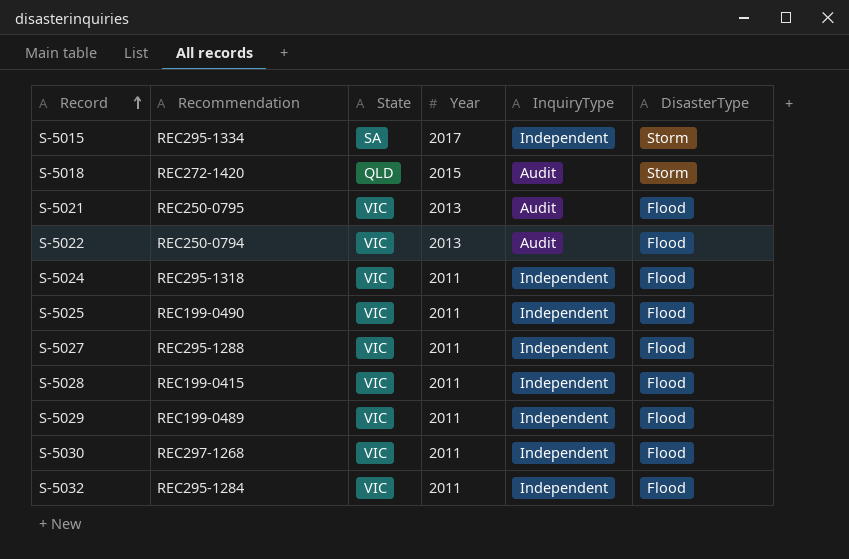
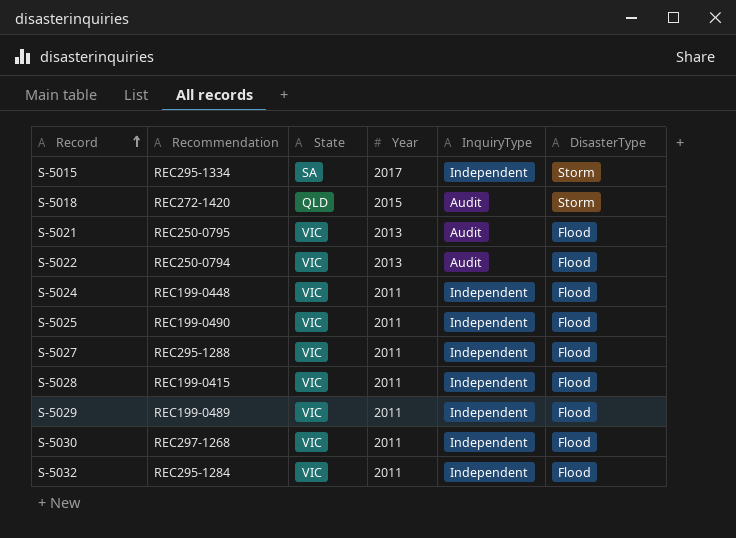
S-5024 | Recommendation: REC295-1318 -> REC199-0448

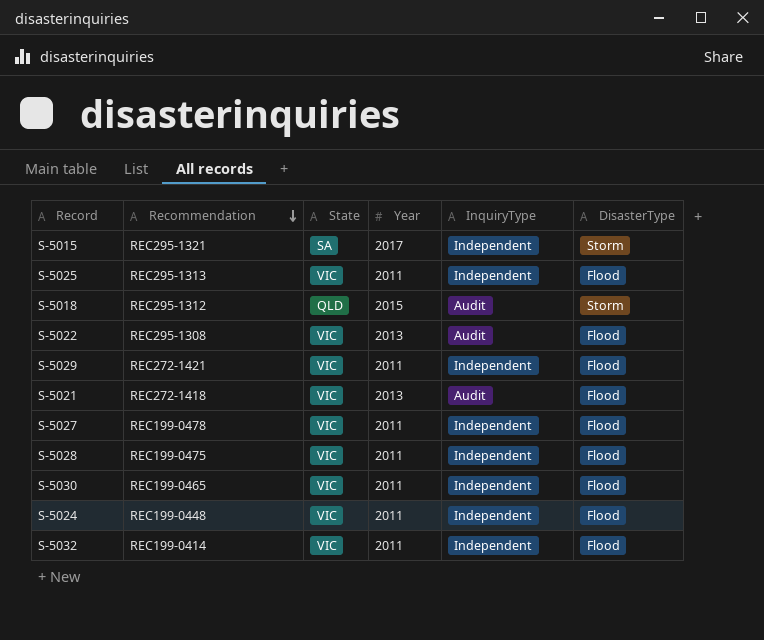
row order: Record ascending -> Recommendation descending
S-5015 | Recommendation: REC295-1334 -> REC295-1321
S-5025 | Recommendation: REC199-0490 -> REC295-1313
S-5018 | Recommendation: REC272-1420 -> REC295-1312
S-5022 | Recommendation: REC250-0794 -> REC295-1308
S-5029 | Recommendation: REC199-0489 -> REC272-1421
S-5021 | Recommendation: REC250-0795 -> REC272-1418
S-5027 | Recommendation: REC295-1288 -> REC199-0478
S-5028 | Recommendation: REC199-0415 -> REC199-0475
S-5030 | Recommendation: REC297-1268 -> REC199-0465
S-5032 | Recommendation: REC295-1284 -> REC199-0414

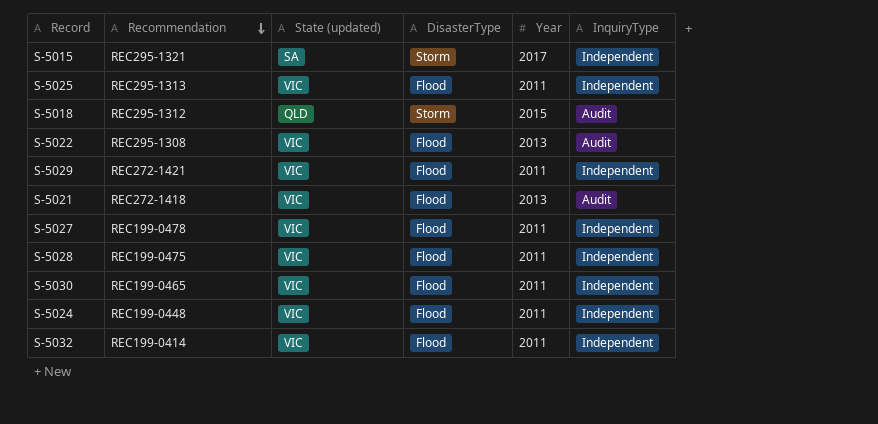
column name: State -> State (updated)
column DisasterType | position: 6 -> 4

